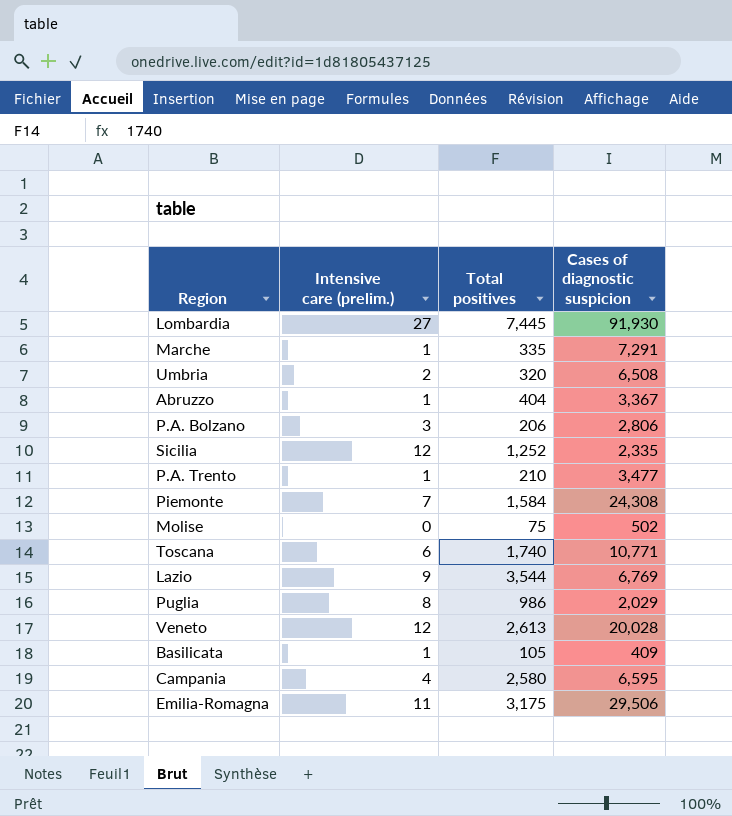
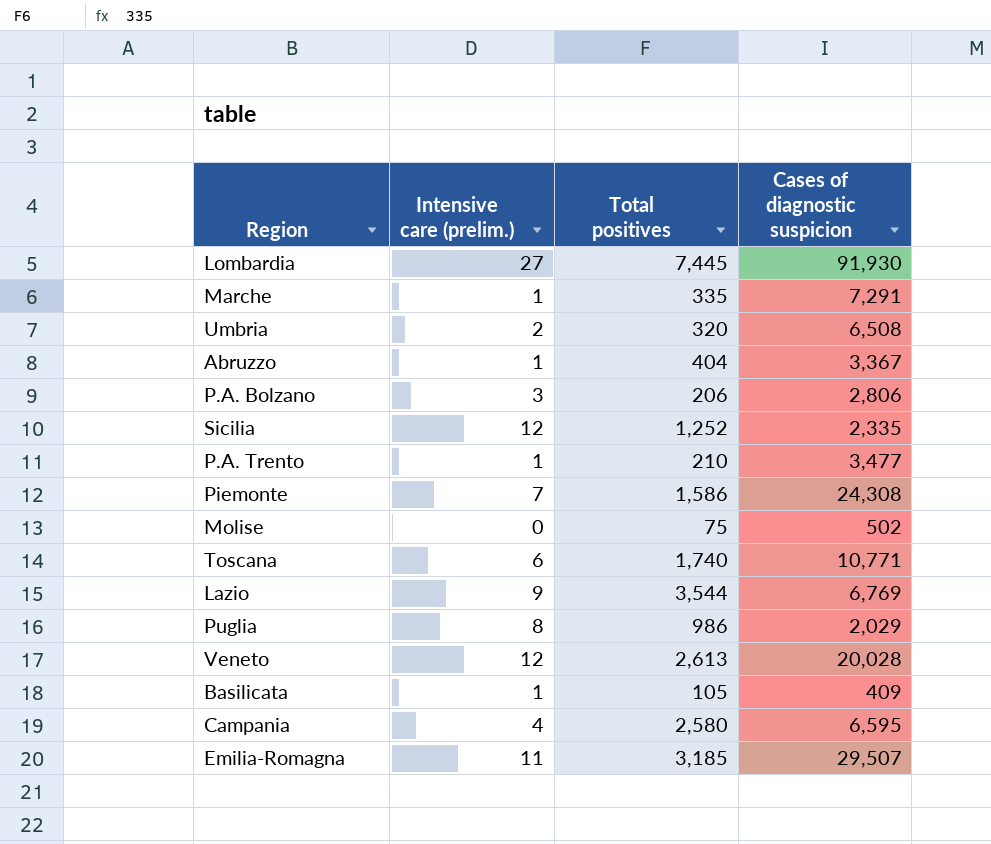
Piemonte | Total positives: 1,584 -> 1,586
Emilia-Romagna | Total positives: 3,175 -> 3,185
Emilia-Romagna | Cases of diagnostic suspicion: 29,506 -> 29,507

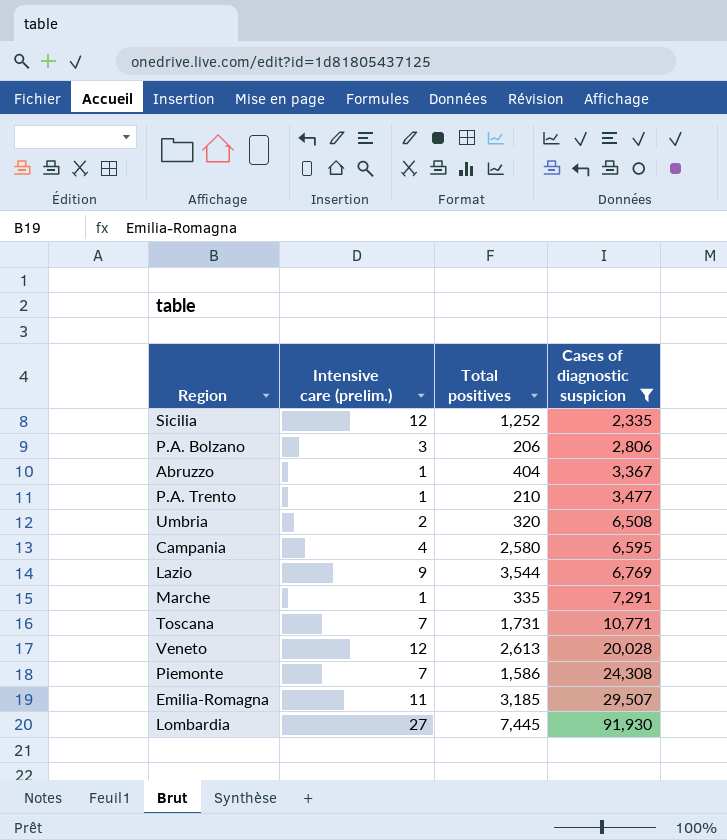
filter: none -> Cases of diagnostic suspicion >= 2,335
row order: none -> Cases of diagnostic suspicion ascending
Toscana | Intensive care (prelim.): 6 -> 7
Toscana | Total positives: 1,740 -> 1,731

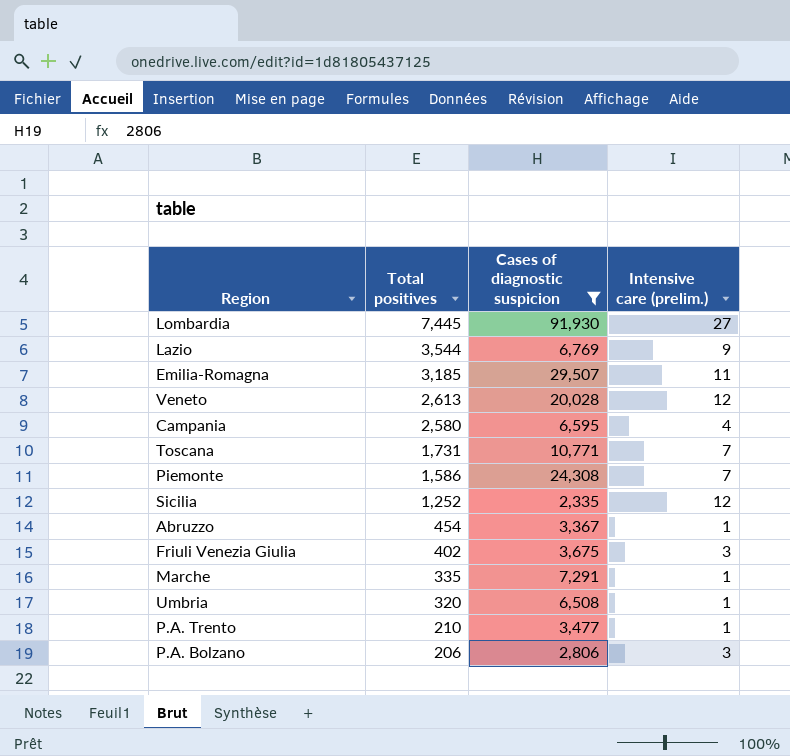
row order: Cases of diagnostic suspicion ascending -> Total positives descending
column Intensive care (prelim.) | position: 2 -> 4
Abruzzo | Total positives: 404 -> 454
row Friuli Venezia Giulia: none -> 402 | 3,675 | 3
Umbria | Intensive care (prelim.): 2 -> 1

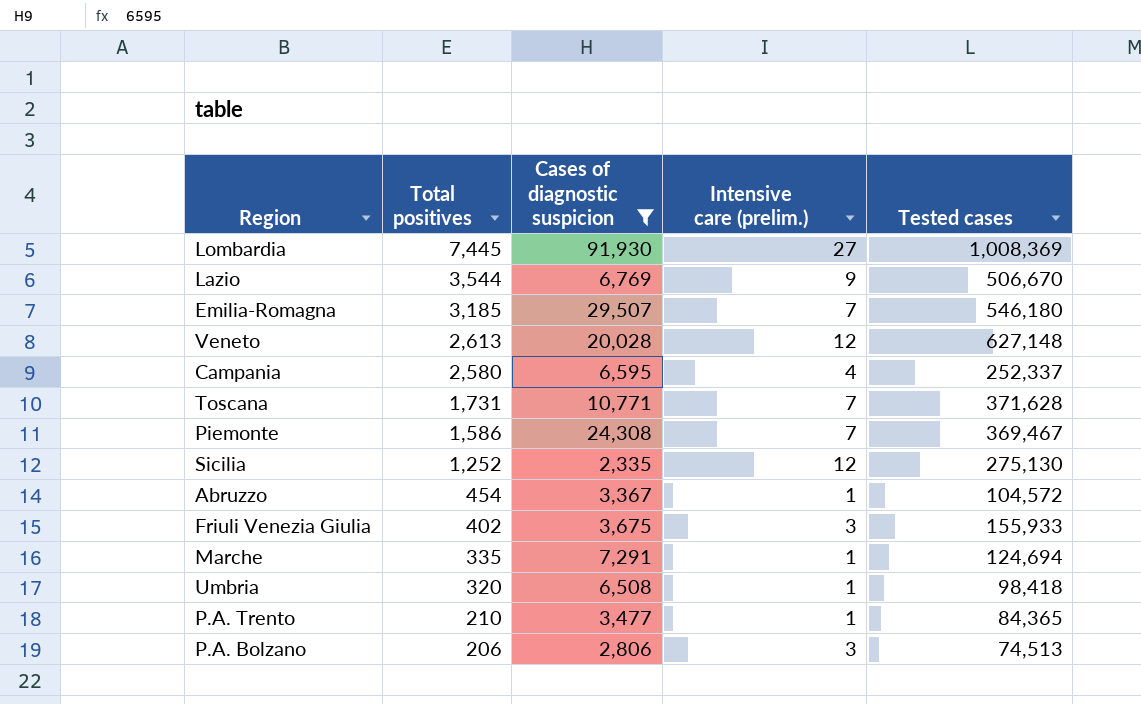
column Tested cases | position: none -> 5
Emilia-Romagna | Intensive care (prelim.): 11 -> 7

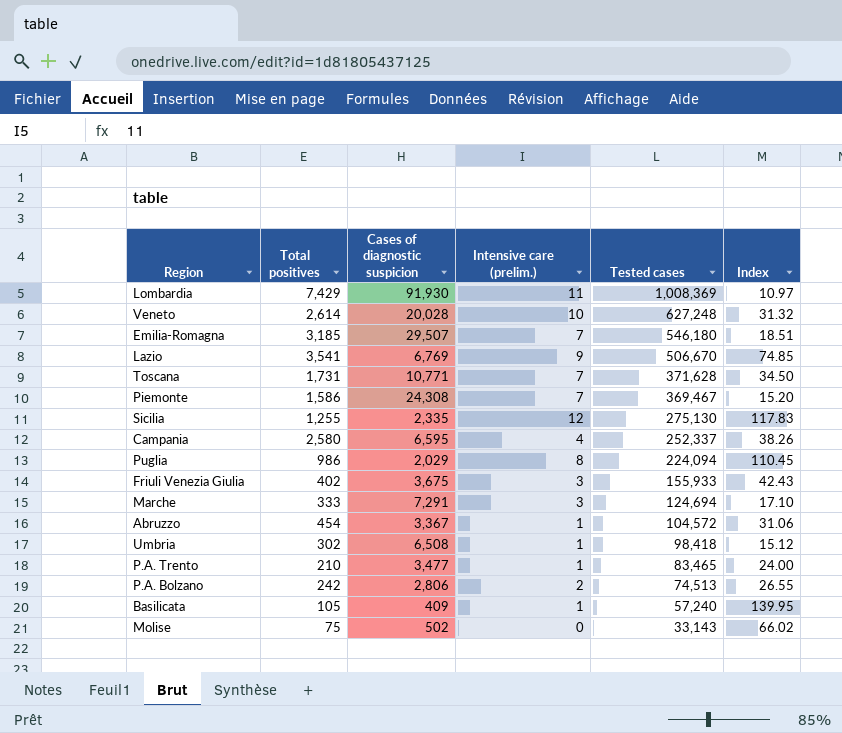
filter: Cases of diagnostic suspicion >= 2,335 -> none
row order: Total positives descending -> Tested cases descending
column Index | formula: none -> [Tested cases] / [Cases of diagnostic suspicion]
Lombardia | Total positives: 7,445 -> 7,429
Lombardia | Intensive care (prelim.): 27 -> 11
Veneto | Total positives: 2,613 -> 2,614
Veneto | Intensive care (prelim.): 12 -> 10
Veneto | Tested cases: 627,148 -> 627,248
Lazio | Total positives: 3,544 -> 3,541
Sicilia | Total positives: 1,252 -> 1,255
Marche | Total positives: 335 -> 333
Marche | Intensive care (prelim.): 1 -> 3
Umbria | Total positives: 320 -> 302
P.A. Trento | Tested cases: 84,365 -> 83,465
P.A. Bolzano | Total positives: 206 -> 242
P.A. Bolzano | Intensive care (prelim.): 3 -> 2

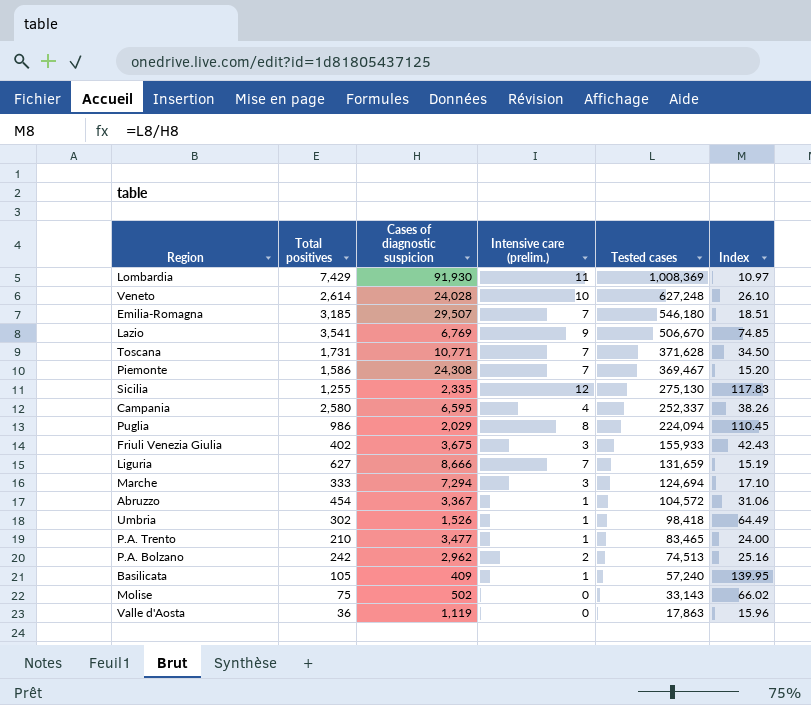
Veneto | Cases of diagnostic suspicion: 20,028 -> 24,028
Veneto | Index: 31.32 -> 26.10
row Liguria: none -> 627 | 8,666 | 7 | 131,659 | 15.19
Marche | Cases of diagnostic suspicion: 7,291 -> 7,294
Umbria | Cases of diagnostic suspicion: 6,508 -> 1,526
Umbria | Index: 15.12 -> 64.49
P.A. Bolzano | Cases of diagnostic suspicion: 2,806 -> 2,962
P.A. Bolzano | Index: 26.55 -> 25.16
row Valle d'Aosta: none -> 36 | 1,119 | 0 | 17,863 | 15.96

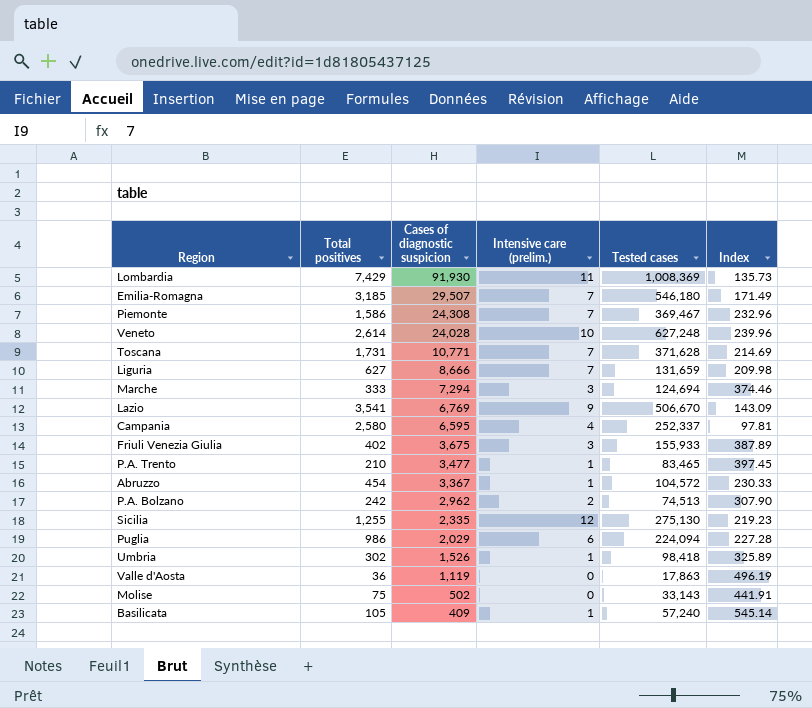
row order: Tested cases descending -> Cases of diagnostic suspicion descending
column Index | formula: [Tested cases] / [Cases of diagnostic suspicion] -> [Tested cases] / [Total positives]
Puglia | Intensive care (prelim.): 8 -> 6

